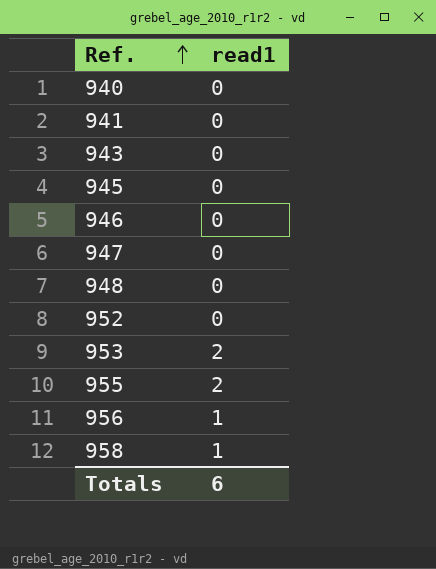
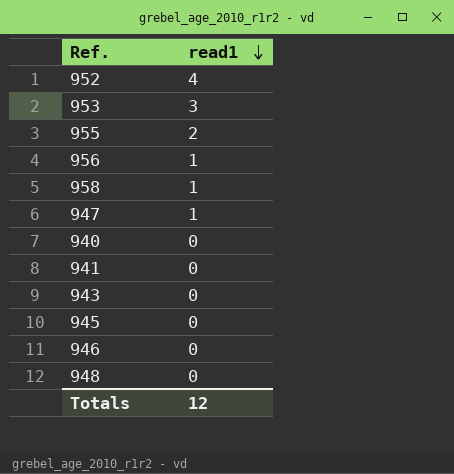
row order: Ref. ascending -> read1 descending
952 | read1: 0 -> 4
953 | read1: 2 -> 3
947 | read1: 0 -> 1
Totals | read1: 6 -> 12

